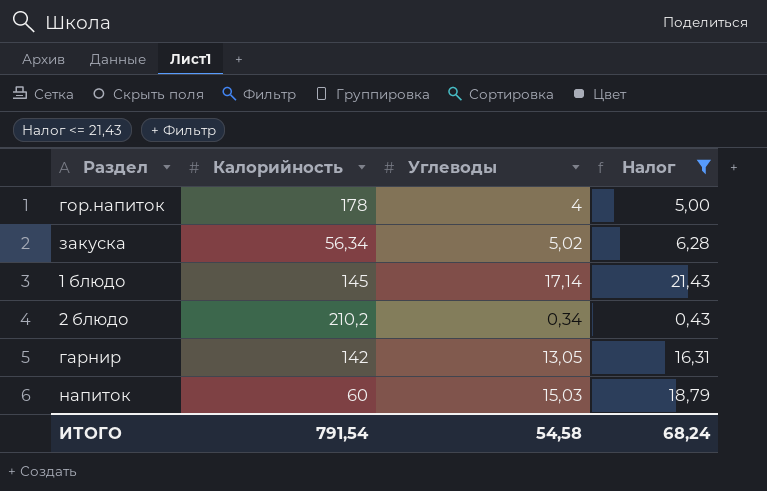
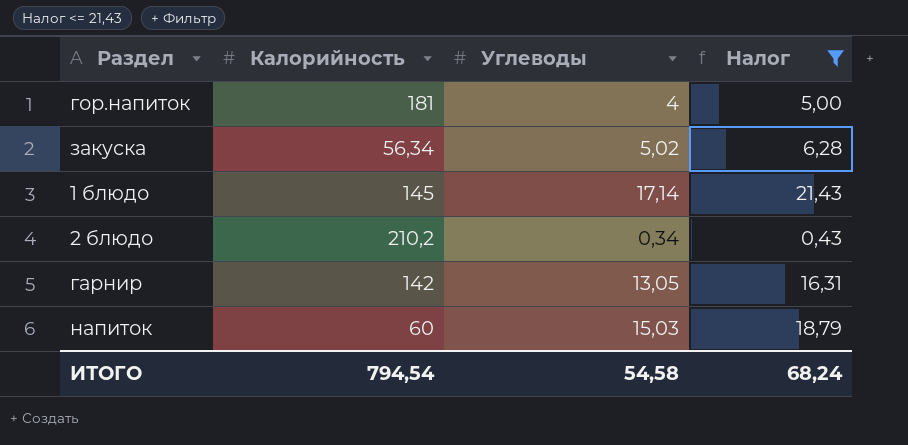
гор.напиток | Калорийность: 178 -> 181
ИТОГО | Калорийность: 791,54 -> 794,54

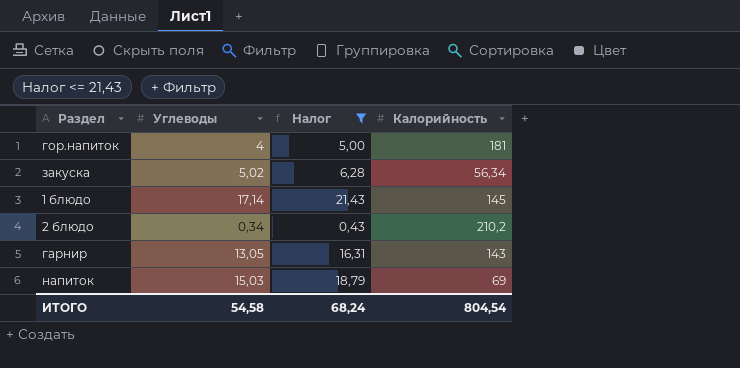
column Калорийность | position: 2 -> 4
гарнир | Калорийность: 142 -> 143
напиток | Калорийность: 60 -> 69
ИТОГО | Калорийность: 794,54 -> 804,54

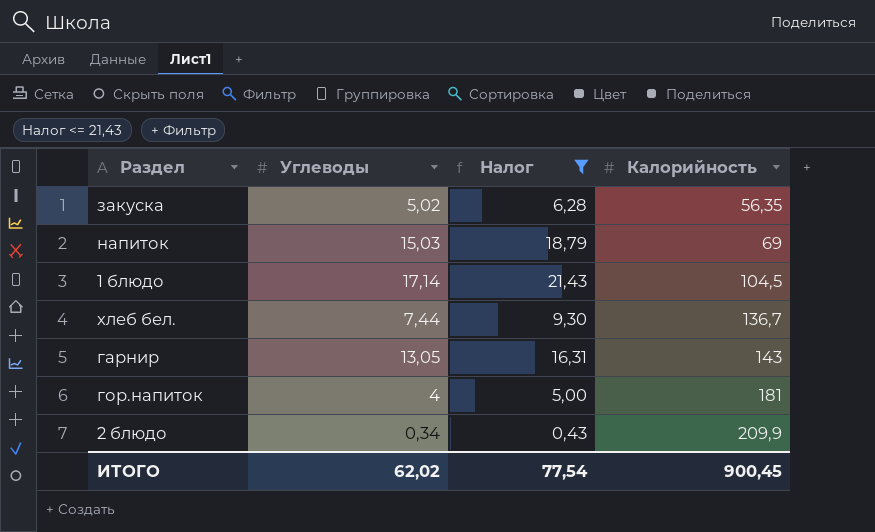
row order: none -> Калорийность ascending
закуска | Калорийность: 56,34 -> 56,35
1 блюдо | Калорийность: 145 -> 104,5
row хлеб бел.: none -> 7,44 | 9,30 | 136,7
2 блюдо | Калорийность: 210,2 -> 209,9
ИТОГО | Углеводы: 54,58 -> 62,02
ИТОГО | Налог: 68,24 -> 77,54
ИТОГО | Калорийность: 804,54 -> 900,45

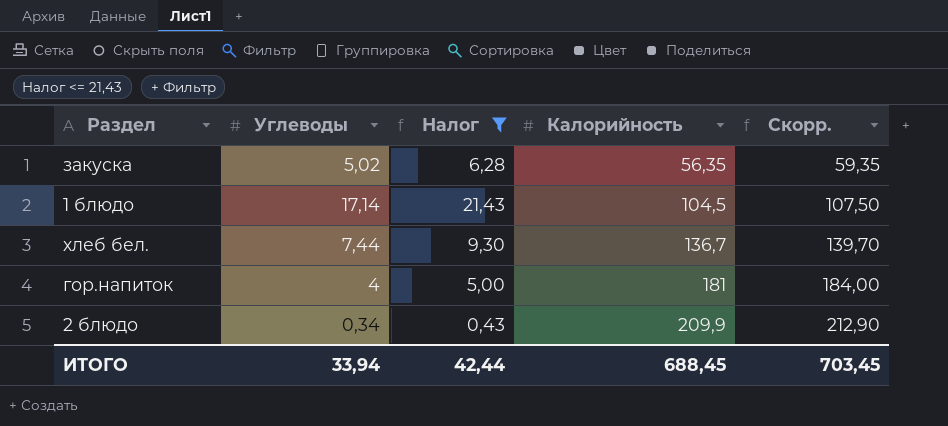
column Скорр. | formula: none -> [Калорийность] + 3
row напиток: 15,03 | 18,79 | 69 -> none
row гарнир: 13,05 | 16,31 | 143 -> none
ИТОГО | Углеводы: 62,02 -> 33,94
ИТОГО | Налог: 77,54 -> 42,44
ИТОГО | Калорийность: 900,45 -> 688,45

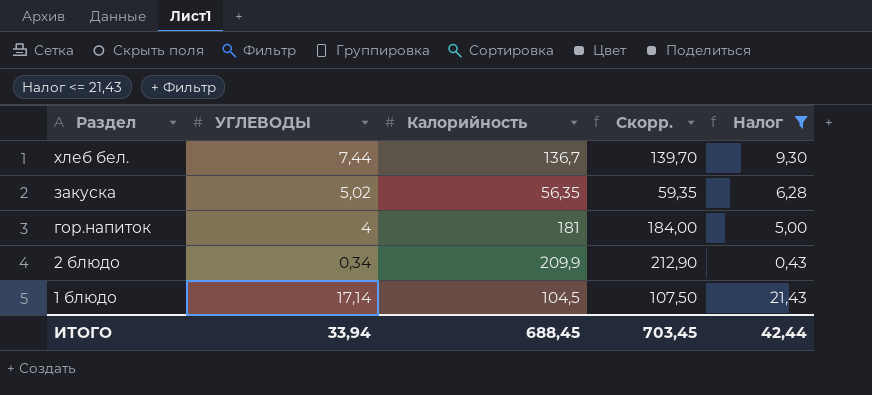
row order: Калорийность ascending -> Раздел descending
column name: Углеводы -> УГЛЕВОДЫ
column Налог | position: 3 -> 5

